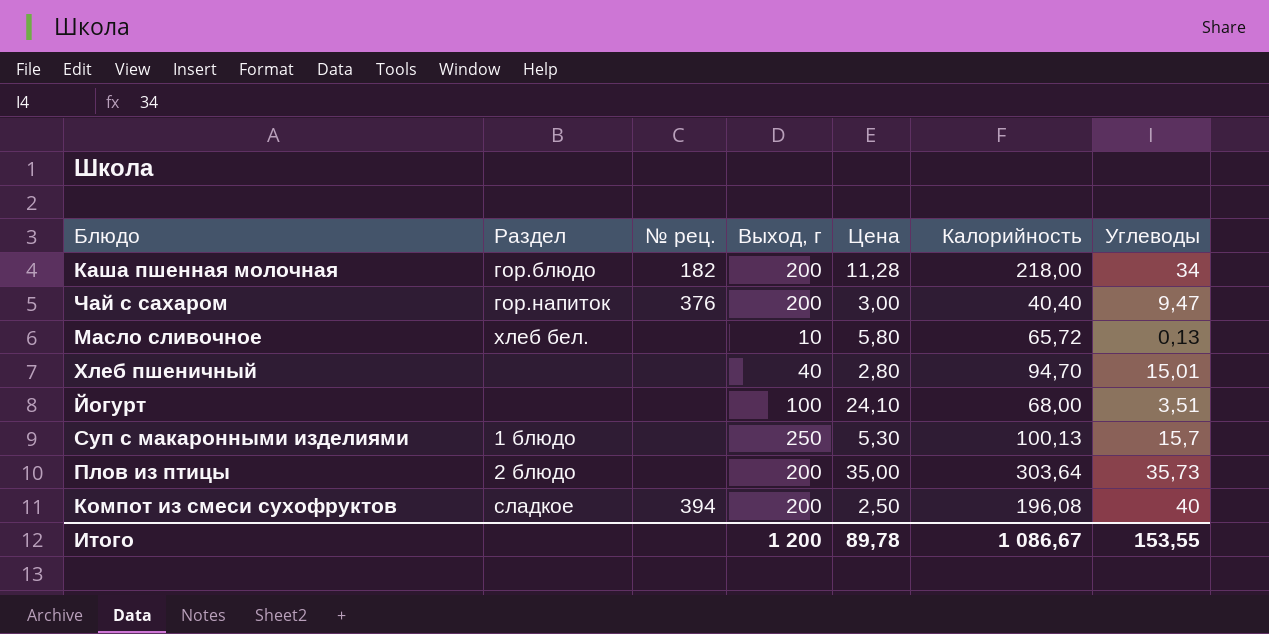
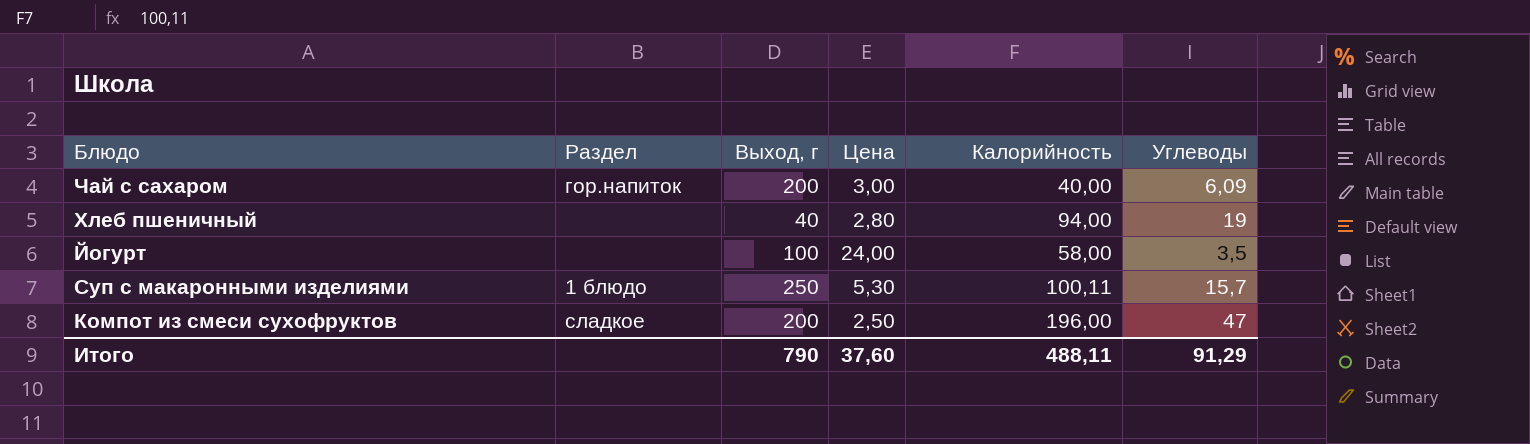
column № рец. | position: 3 -> none
row Каша пшенная молочная: гор.блюдо | 182 | 200 | 11,28 | 218,00 | 34 -> none
row Масло сливочное: хлеб бел. | none | 10 | 5,80 | 65,72 | 0,13 -> none
row Плов из птицы: 2 блюдо | none | 200 | 35,00 | 303,64 | 35,73 -> none
Чай с сахаром | Калорийность: 40,40 -> 40,00
Чай с сахаром | Углеводы: 9,47 -> 6,09
Хлеб пшеничный | Калорийность: 94,70 -> 94,00
Хлеб пшеничный | Углеводы: 15,01 -> 19
Йогурт | Цена: 24,10 -> 24,00
Йогурт | Калорийность: 68,00 -> 58,00
Йогурт | Углеводы: 3,51 -> 3,5
Суп с макаронными изделиями | Калорийность: 100,13 -> 100,11
Компот из смеси сухофруктов | Калорийность: 196,08 -> 196,00
Компот из смеси сухофруктов | Углеводы: 40 -> 47
Итого | Выход, г: 1 200 -> 790
Итого | Цена: 89,78 -> 37,60
Итого | Калорийность: 1 086,67 -> 488,11
Итого | Углеводы: 153,55 -> 91,29

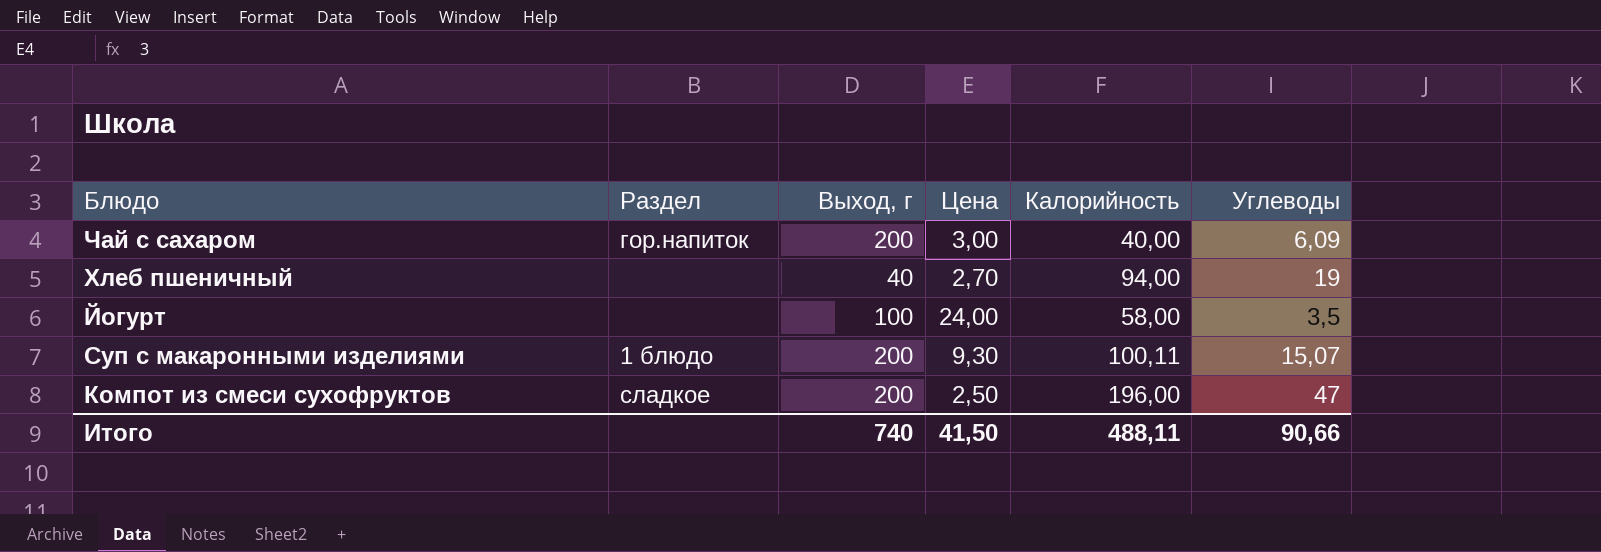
Хлеб пшеничный | Цена: 2,80 -> 2,70
Суп с макаронными изделиями | Выход, г: 250 -> 200
Суп с макаронными изделиями | Цена: 5,30 -> 9,30
Суп с макаронными изделиями | Углеводы: 15,7 -> 15,07
Итого | Выход, г: 790 -> 740
Итого | Цена: 37,60 -> 41,50
Итого | Углеводы: 91,29 -> 90,66

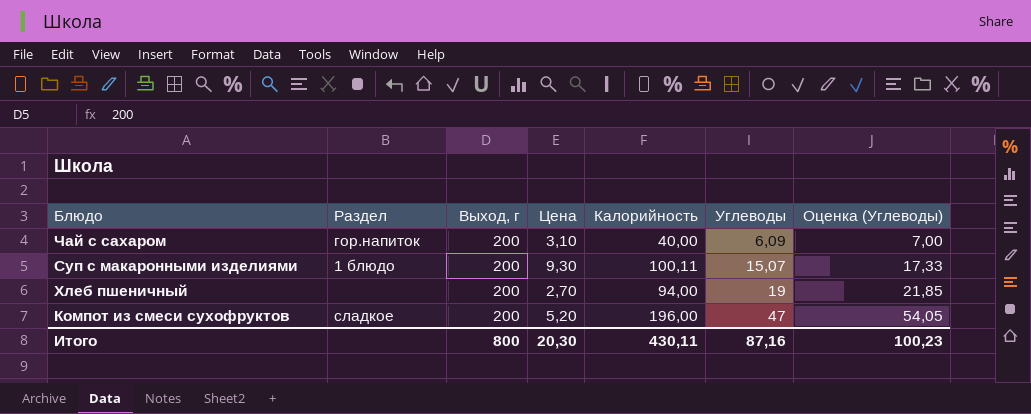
row order: none -> Углеводы ascending
column Оценка (Углеводы) | formula: none -> [Углеводы] * 1,15
row Йогурт: none | 100 | 24,00 | 58,00 | 3,5 -> none
Чай с сахаром | Цена: 3,00 -> 3,10
Хлеб пшеничный | Выход, г: 40 -> 200
Компот из смеси сухофруктов | Цена: 2,50 -> 5,20
Итого | Выход, г: 740 -> 800
Итого | Цена: 41,50 -> 20,30
Итого | Калорийность: 488,11 -> 430,11
Итого | Углеводы: 90,66 -> 87,16

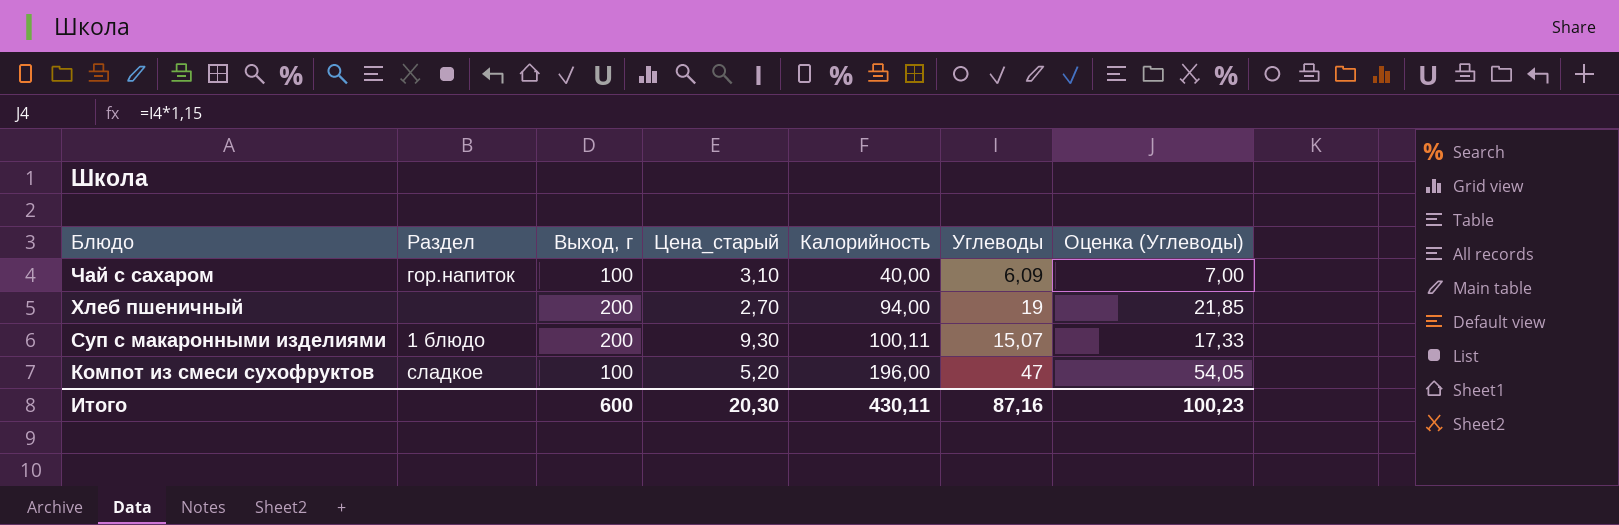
row order: Углеводы ascending -> Блюдо descending
column name: Цена -> Цена_старый
Чай с сахаром | Выход, г: 200 -> 100
Компот из смеси сухофруктов | Выход, г: 200 -> 100
Итого | Выход, г: 800 -> 600

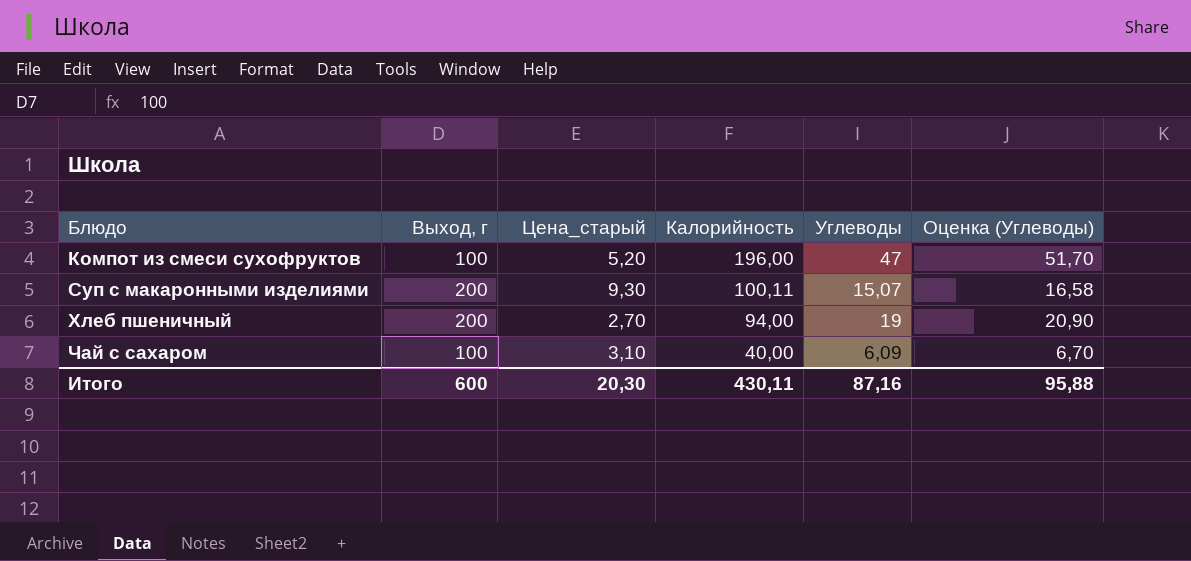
row order: Блюдо descending -> Блюдо ascending
column Раздел | position: 2 -> none
column Оценка (Углеводы) | formula: [Углеводы] * 1,15 -> [Углеводы] * 1,1
Итого | Оценка (Углеводы): 100,23 -> 95,88

